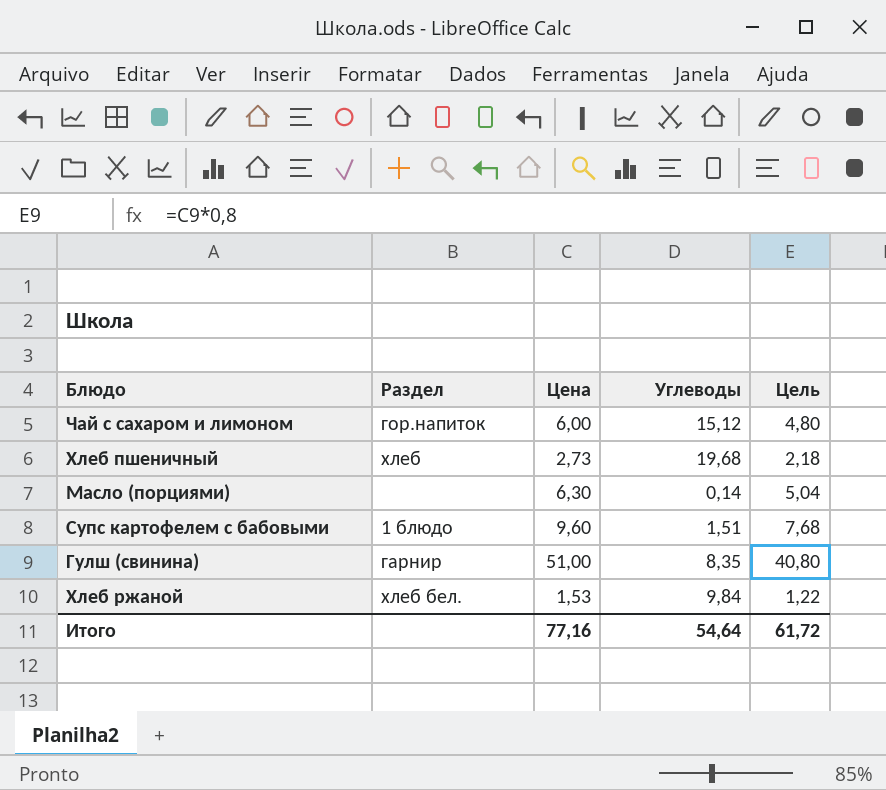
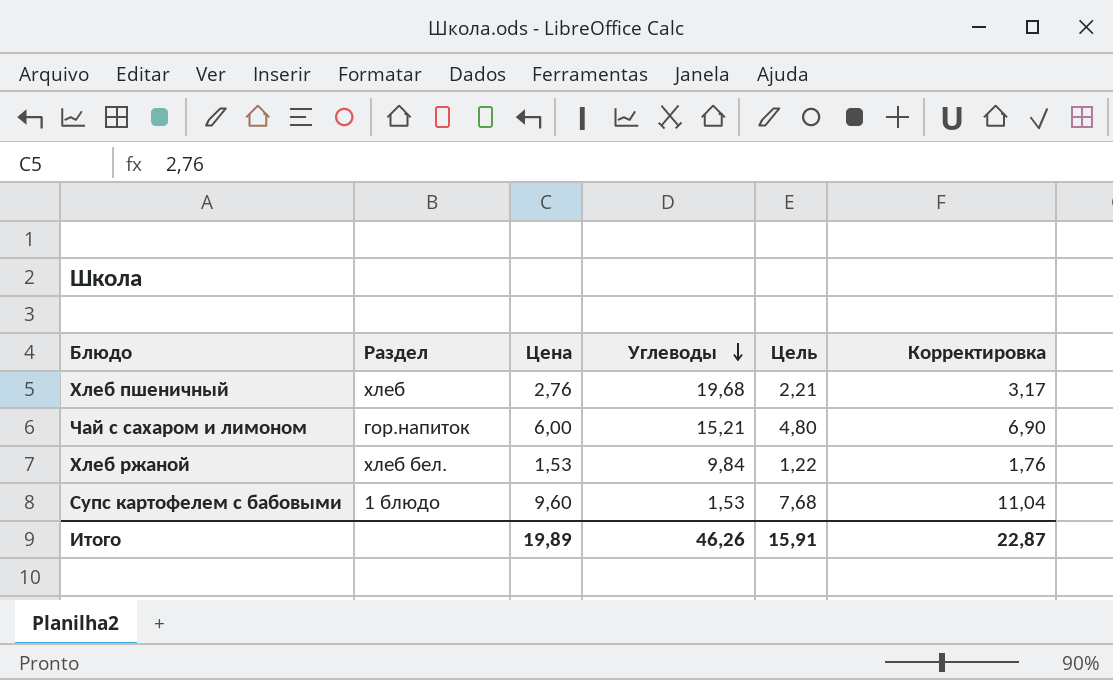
row order: none -> Углеводы descending
column Корректировка | formula: none -> [Цена] * 1,15
row Масло (порциями): none | 6,30 | 0,14 | 5,04 -> none
row Гулш (свинина): гарнир | 51,00 | 8,35 | 40,80 -> none
Хлеб пшеничный | Цена: 2,73 -> 2,76
Хлеб пшеничный | Цель: 2,18 -> 2,21
Чай с сахаром и лимоном | Углеводы: 15,12 -> 15,21
Супс картофелем с бабовыми | Углеводы: 1,51 -> 1,53
Итого | Цена: 77,16 -> 19,89
Итого | Углеводы: 54,64 -> 46,26
Итого | Цель: 61,72 -> 15,91

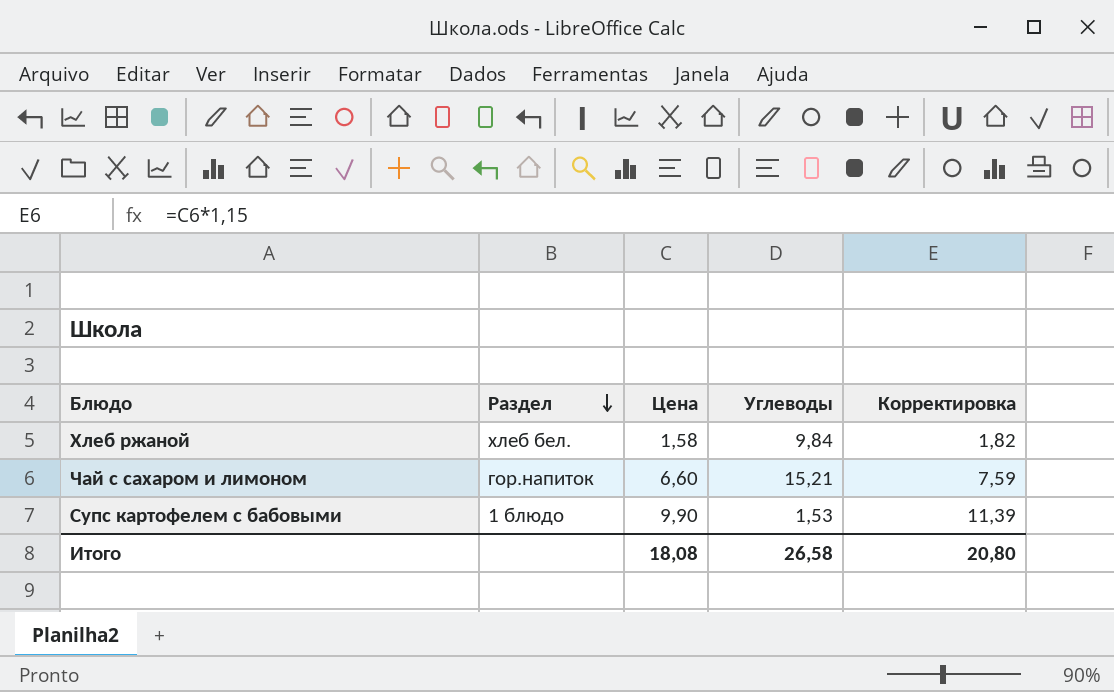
row order: Углеводы descending -> Раздел descending
column Цель | formula: [Цена] * 0,8 -> none
row Хлеб пшеничный: хлеб | 2,76 | 19,68 | 2,21 | 3,17 -> none
Хлеб ржаной | Цена: 1,53 -> 1,58
Хлеб ржаной | Корректировка: 1,76 -> 1,82
Чай с сахаром и лимоном | Цена: 6,00 -> 6,60
Чай с сахаром и лимоном | Корректировка: 6,90 -> 7,59
Супс картофелем с бабовыми | Цена: 9,60 -> 9,90
Супс картофелем с бабовыми | Корректировка: 11,04 -> 11,39
Итого | Цена: 19,89 -> 18,08
Итого | Углеводы: 46,26 -> 26,58
Итого | Корректировка: 22,87 -> 20,80

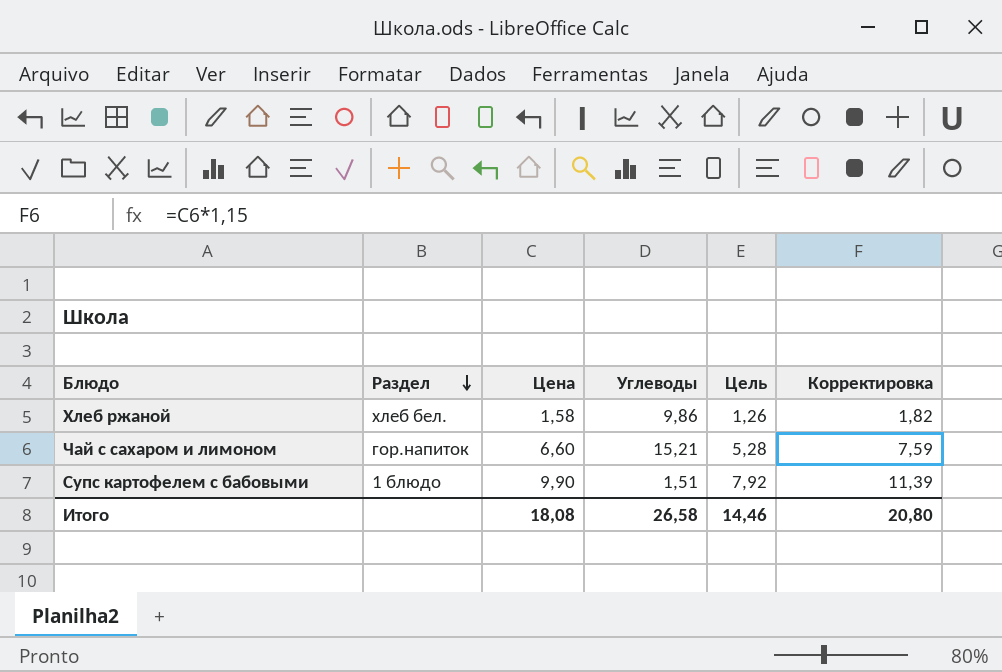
column Цель | formula: none -> [Цена] * 0,8
Хлеб ржаной | Углеводы: 9,84 -> 9,86
Супс картофелем с бабовыми | Углеводы: 1,53 -> 1,51

